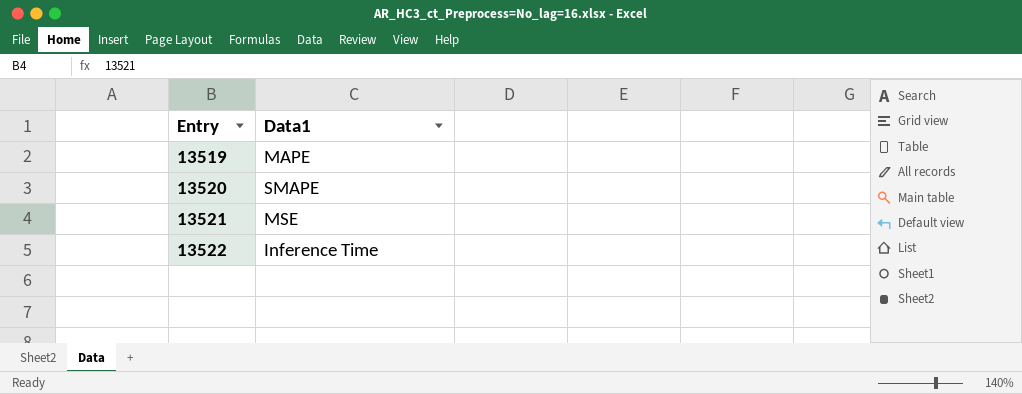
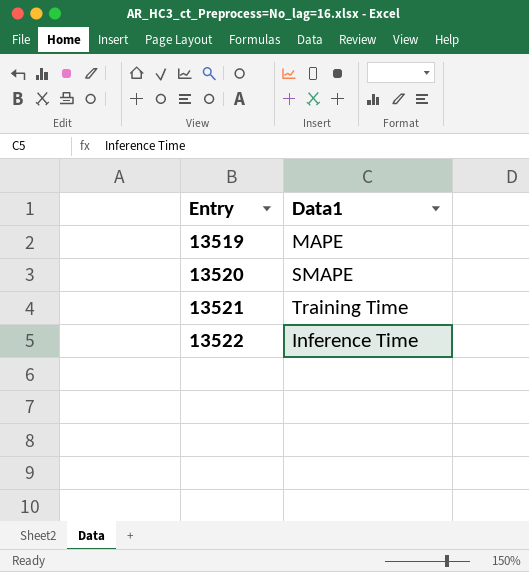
13521 | Data1: MSE -> Training Time

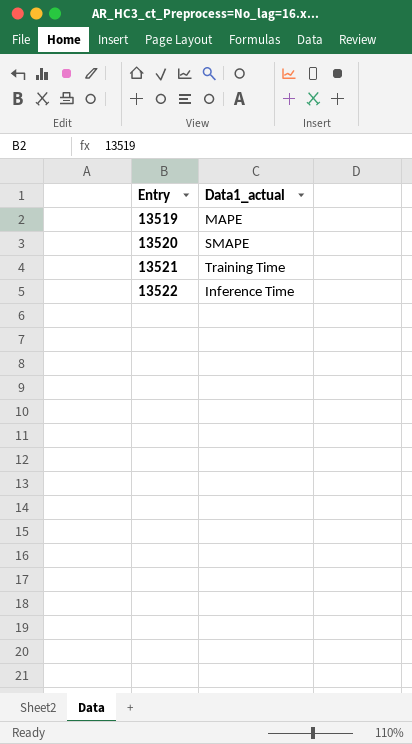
column name: Data1 -> Data1_actual

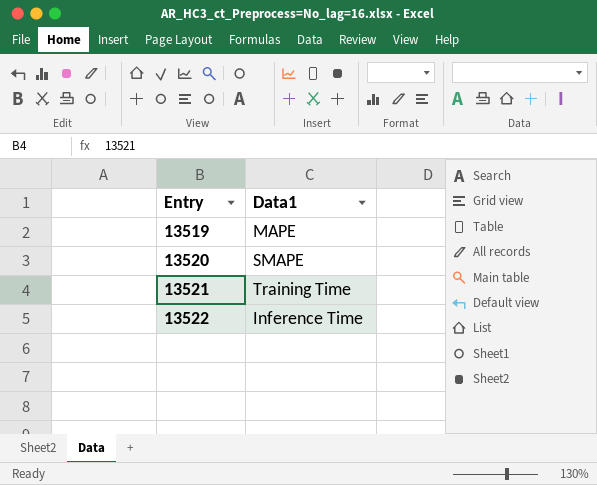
column name: Data1_actual -> Data1

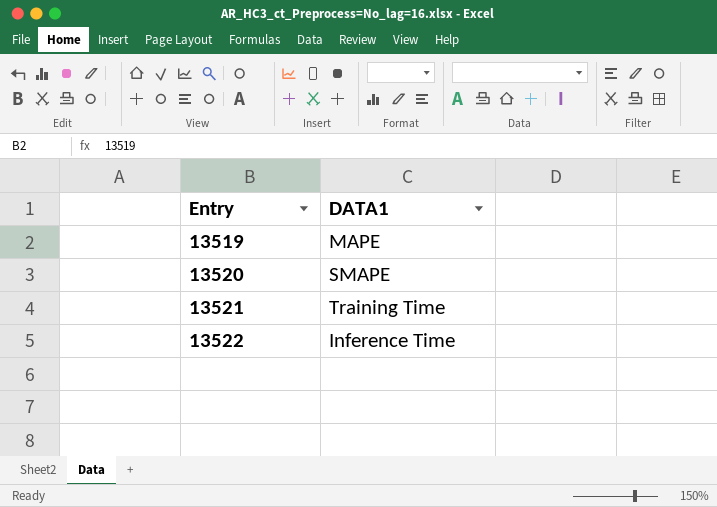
column name: Data1 -> DATA1

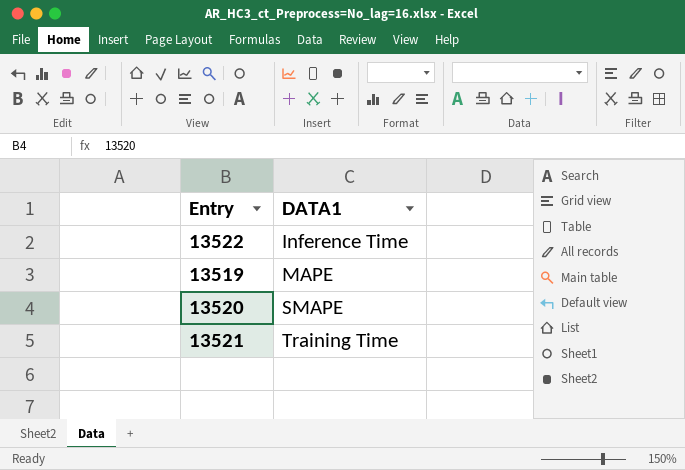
row order: Entry ascending -> DATA1 ascending

